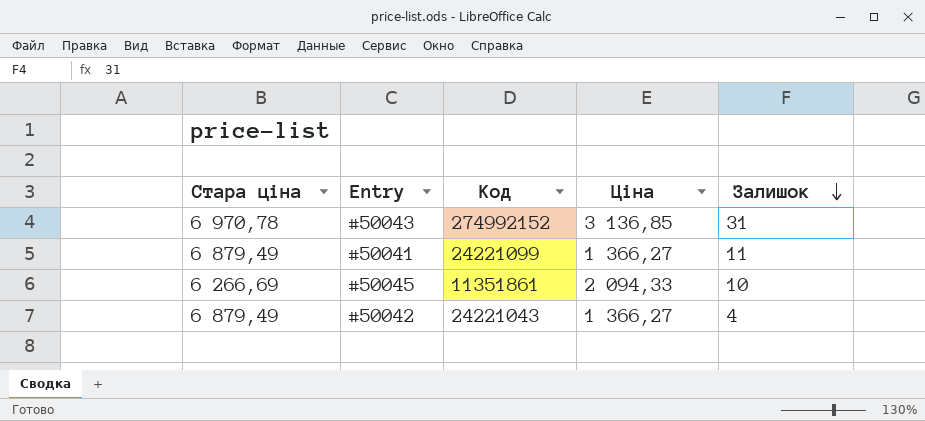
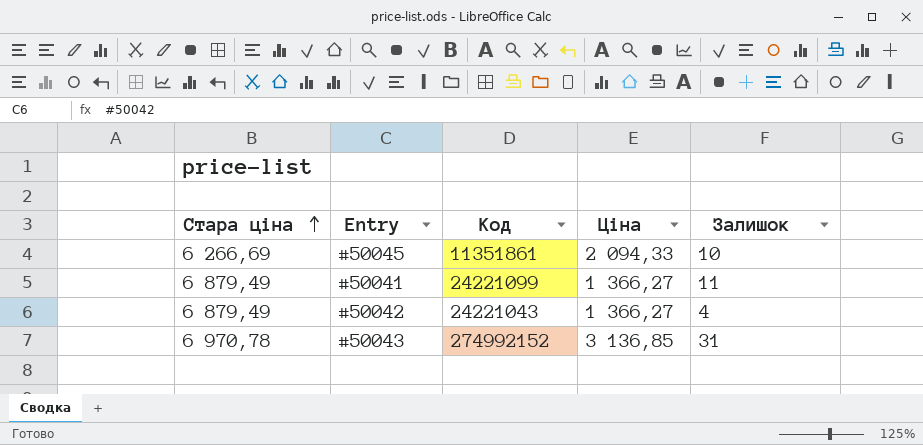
row order: Залишок descending -> Стара ціна ascending

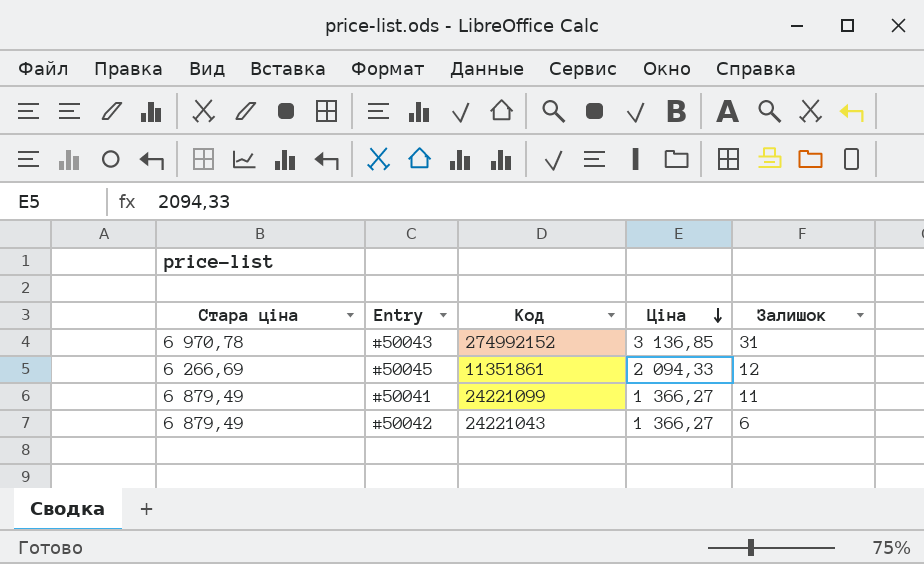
row order: Стара ціна ascending -> Ціна descending
#50045 | Залишок: 10 -> 12
#50042 | Залишок: 4 -> 6

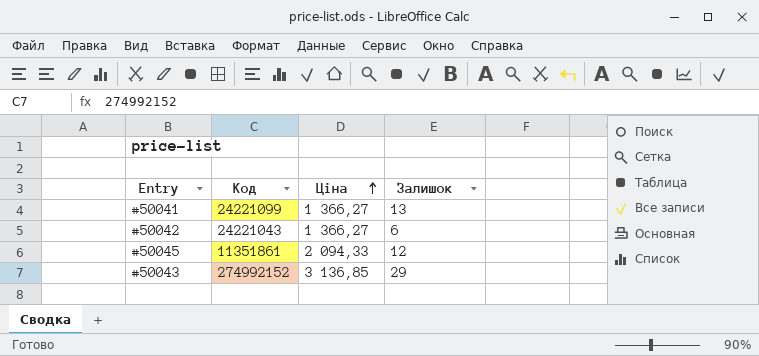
row order: Ціна descending -> Ціна ascending
column Стара ціна | position: 1 -> none
#50041 | Залишок: 11 -> 13
#50043 | Залишок: 31 -> 29

